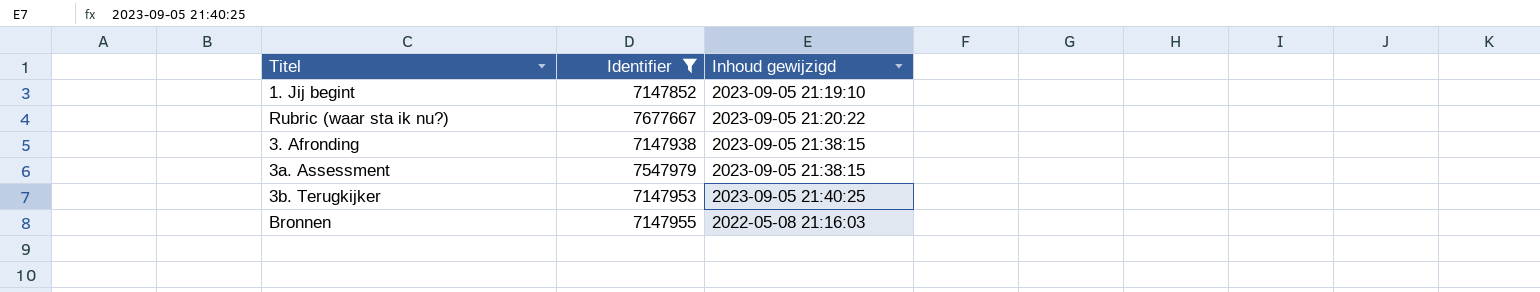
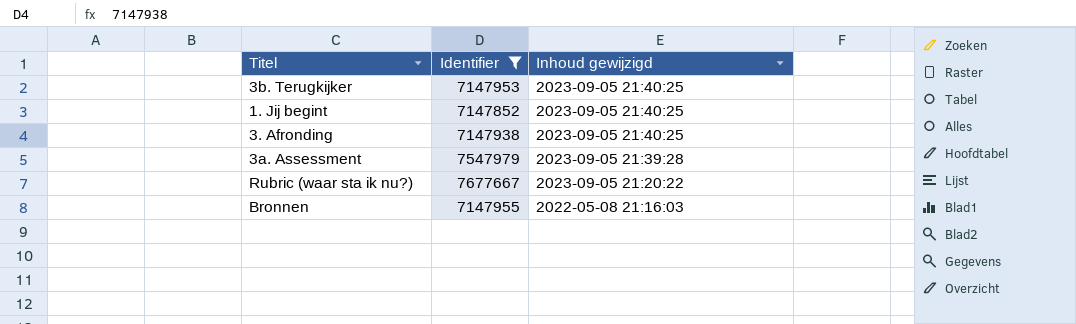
row order: none -> Inhoud gewijzigd descending
1. Jij begint | Inhoud gewijzigd: 2023-09-05 21:19:10 -> 2023-09-05 21:40:25
3. Afronding | Inhoud gewijzigd: 2023-09-05 21:38:15 -> 2023-09-05 21:40:25
3a. Assessment | Inhoud gewijzigd: 2023-09-05 21:38:15 -> 2023-09-05 21:39:28

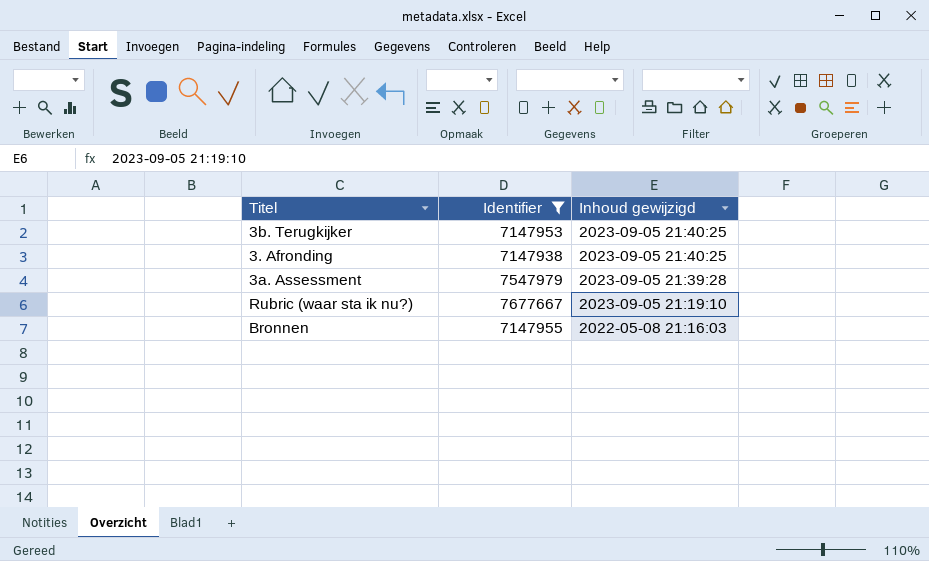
row 1. Jij begint: 7147852 | 2023-09-05 21:40:25 -> none
Rubric (waar sta ik nu?) | Inhoud gewijzigd: 2023-09-05 21:20:22 -> 2023-09-05 21:19:10

